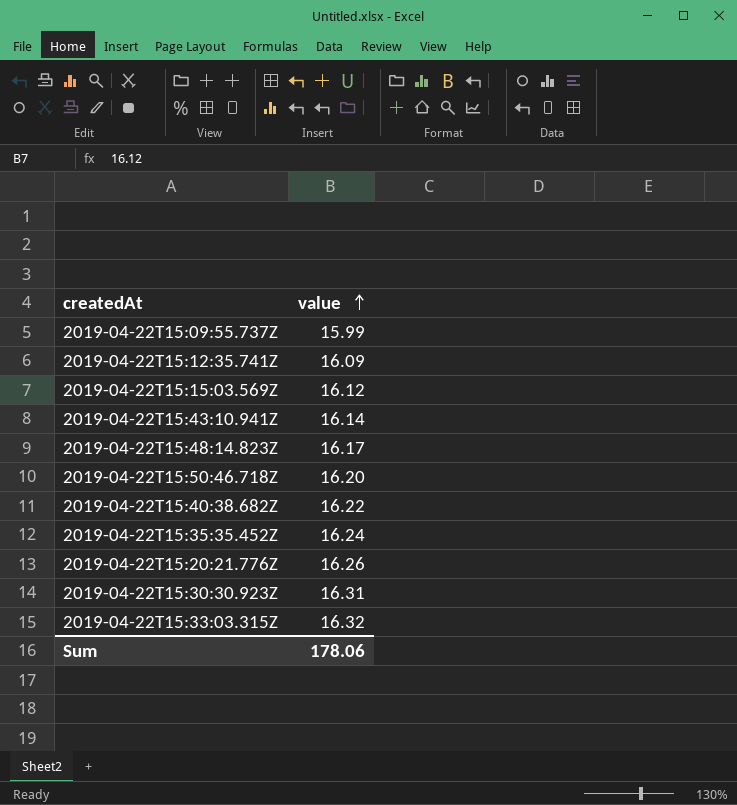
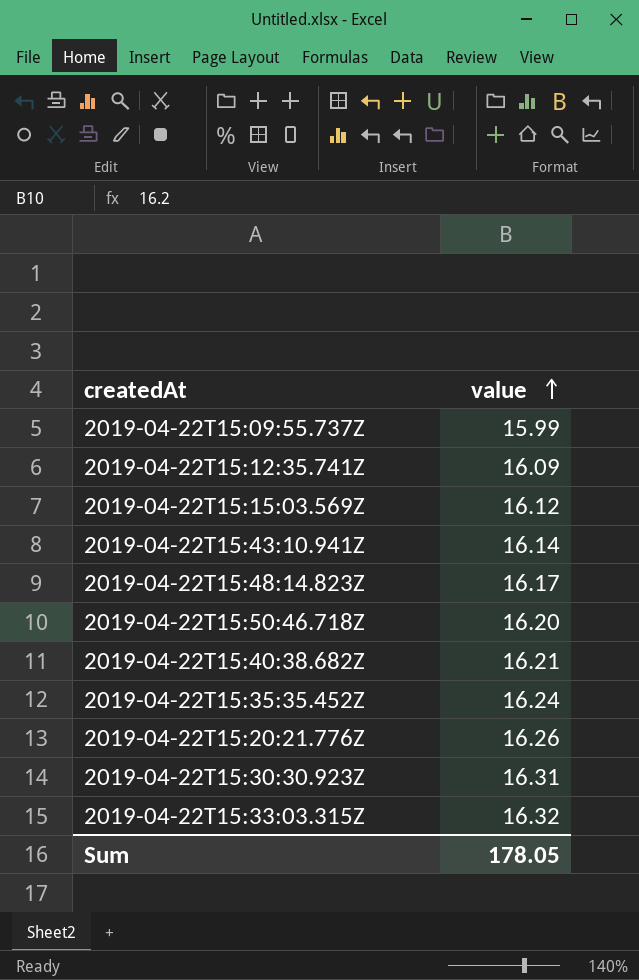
2019-04-22T15:40:38.682Z | value: 16.22 -> 16.21
Sum | value: 178.06 -> 178.05

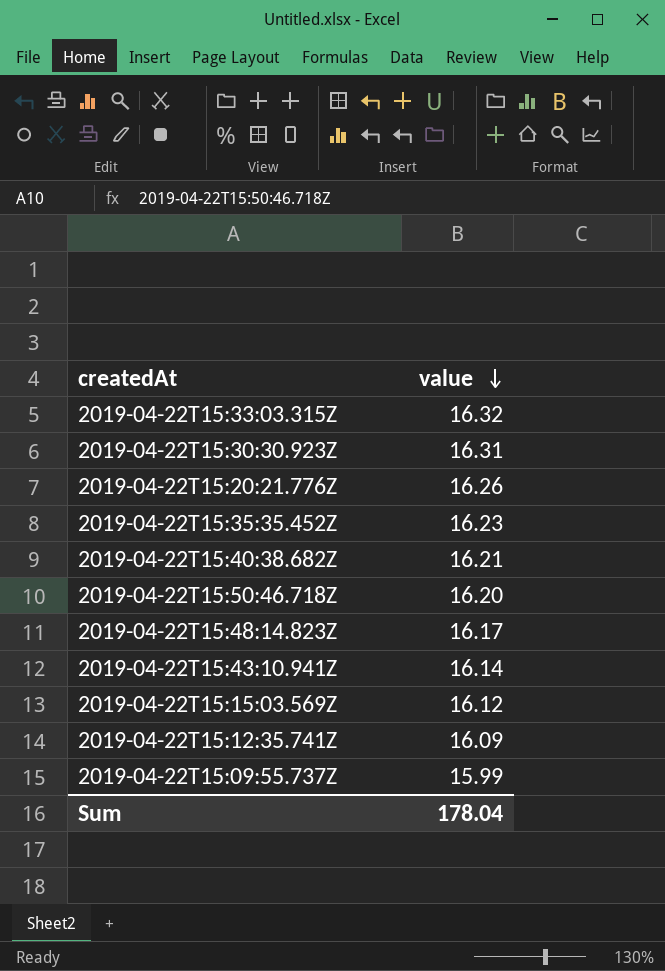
row order: value ascending -> value descending
2019-04-22T15:35:35.452Z | value: 16.24 -> 16.23
Sum | value: 178.05 -> 178.04

